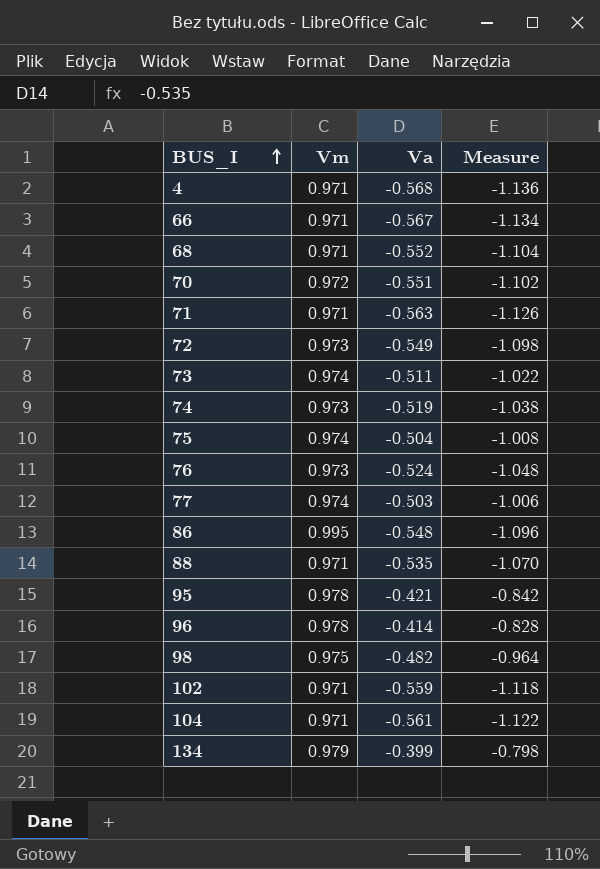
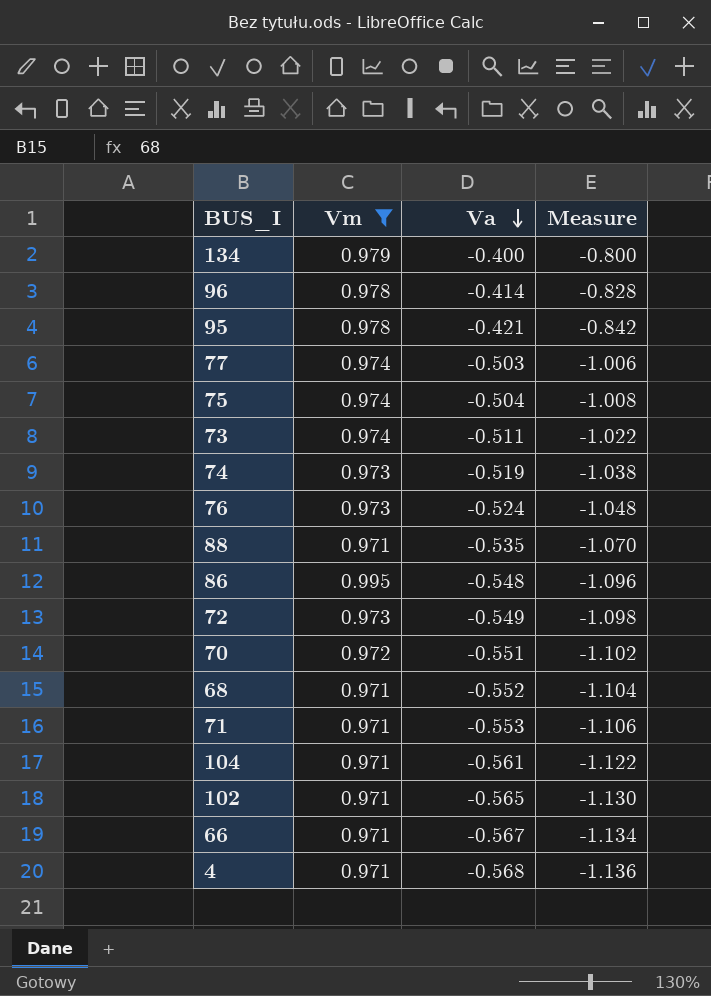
filter: none -> Vm != 0.975
row order: BUS_I ascending -> Va descending
134 | Va: -0.399 -> -0.400
134 | Measure: -0.798 -> -0.800
71 | Va: -0.563 -> -0.553
71 | Measure: -1.126 -> -1.106
102 | Va: -0.559 -> -0.565
102 | Measure: -1.118 -> -1.130

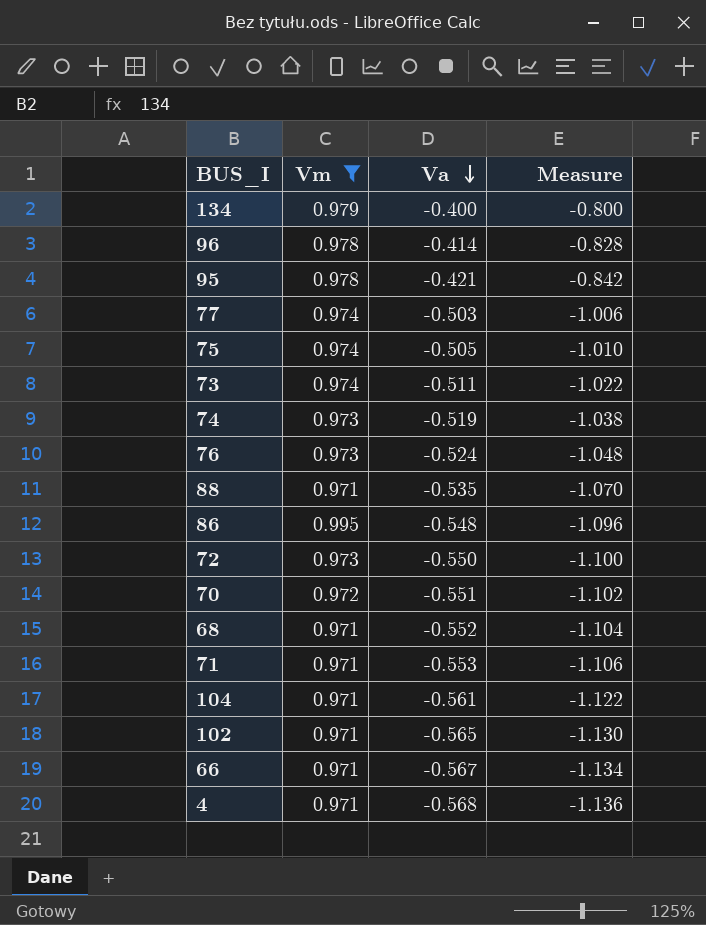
75 | Va: -0.504 -> -0.505
75 | Measure: -1.008 -> -1.010
72 | Va: -0.549 -> -0.550
72 | Measure: -1.098 -> -1.100

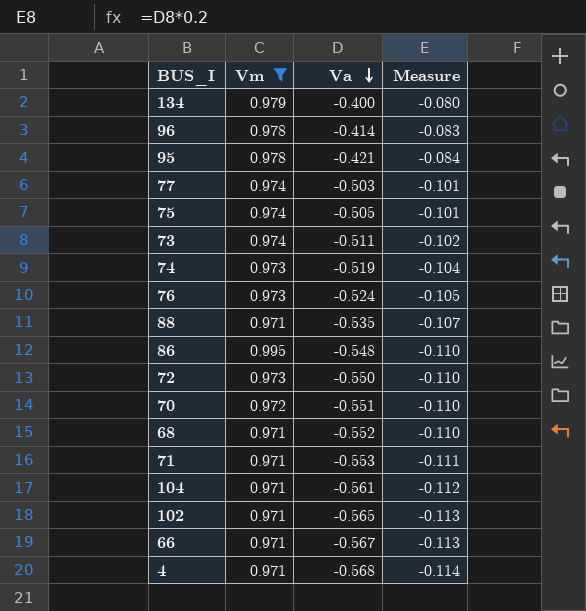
column Measure | formula: [Va] * 2 -> [Va] * 0.2

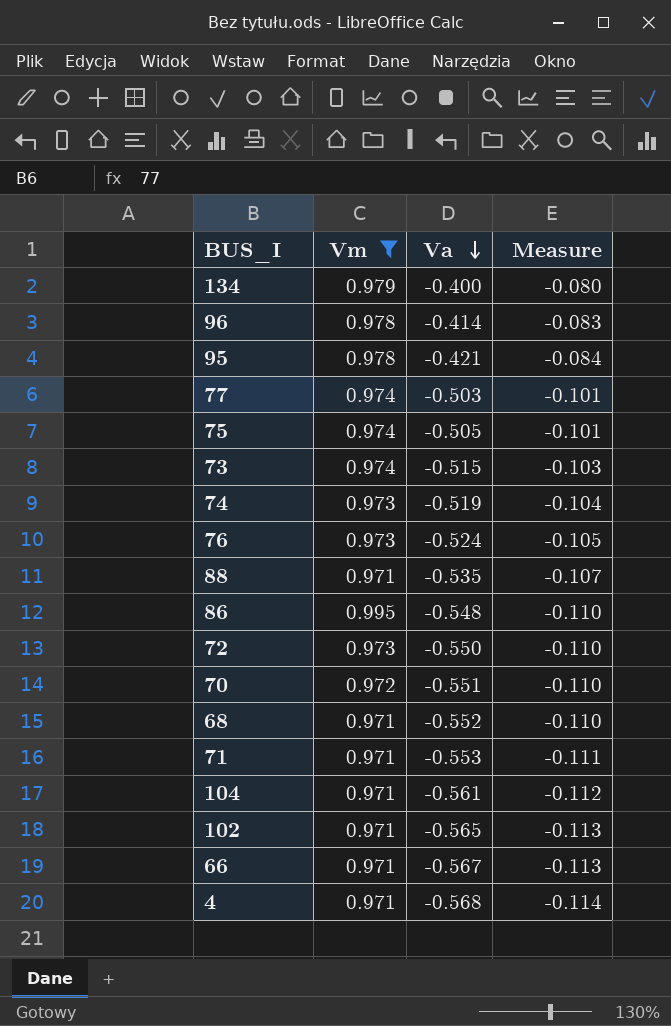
73 | Va: -0.511 -> -0.515
73 | Measure: -0.102 -> -0.103

